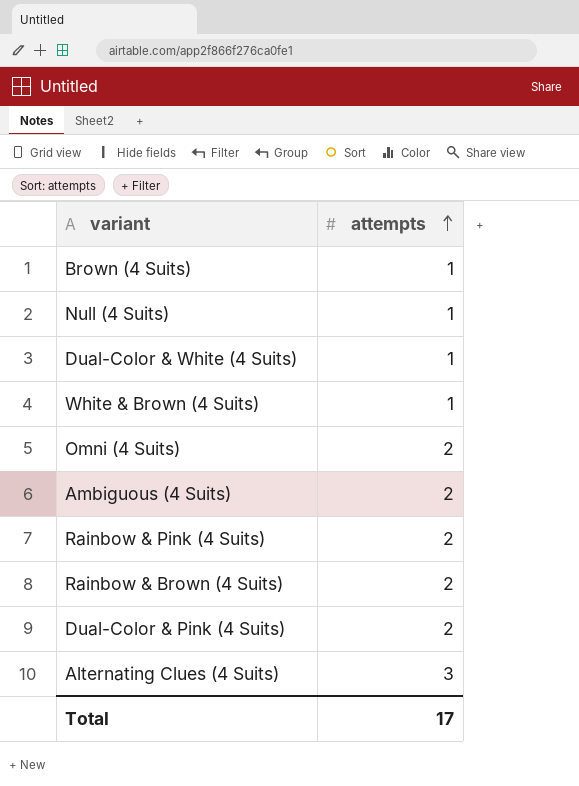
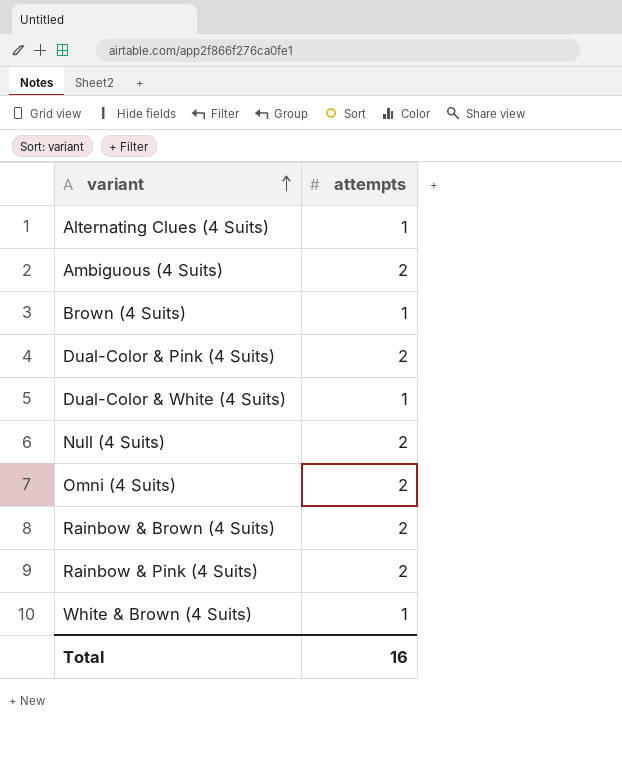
row order: attempts ascending -> variant ascending
Alternating Clues (4 Suits) | attempts: 3 -> 1
Null (4 Suits) | attempts: 1 -> 2
Total | attempts: 17 -> 16

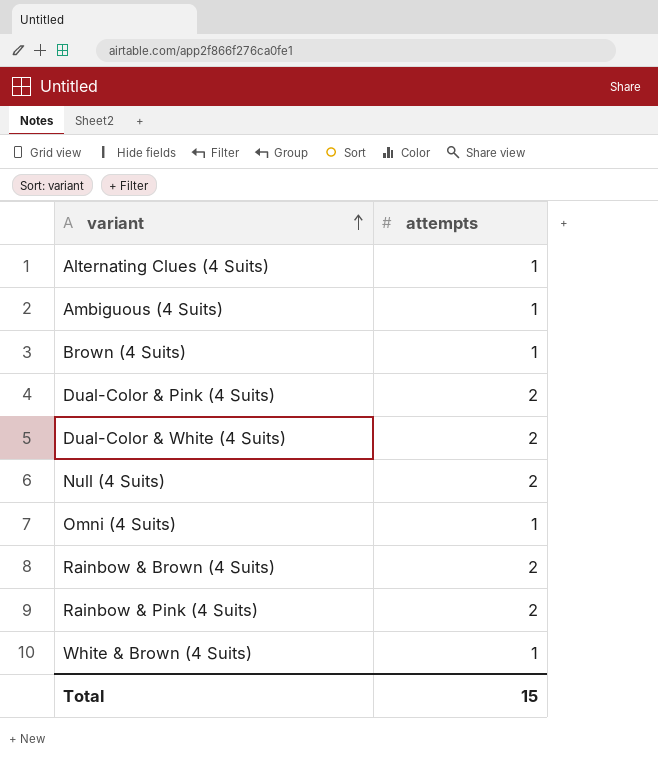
Ambiguous (4 Suits) | attempts: 2 -> 1
Dual-Color & White (4 Suits) | attempts: 1 -> 2
Omni (4 Suits) | attempts: 2 -> 1
Total | attempts: 16 -> 15

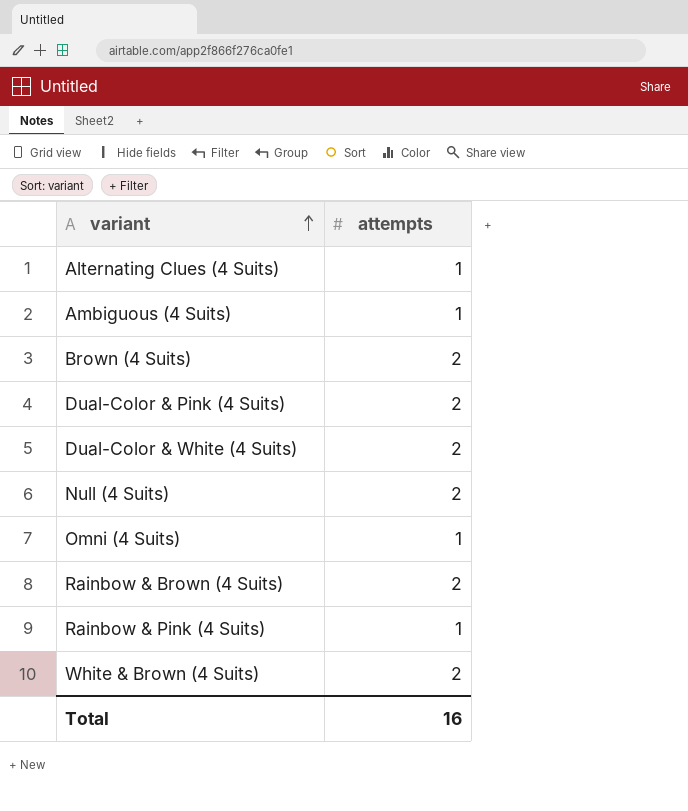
Brown (4 Suits) | attempts: 1 -> 2
Rainbow & Pink (4 Suits) | attempts: 2 -> 1
White & Brown (4 Suits) | attempts: 1 -> 2
Total | attempts: 15 -> 16

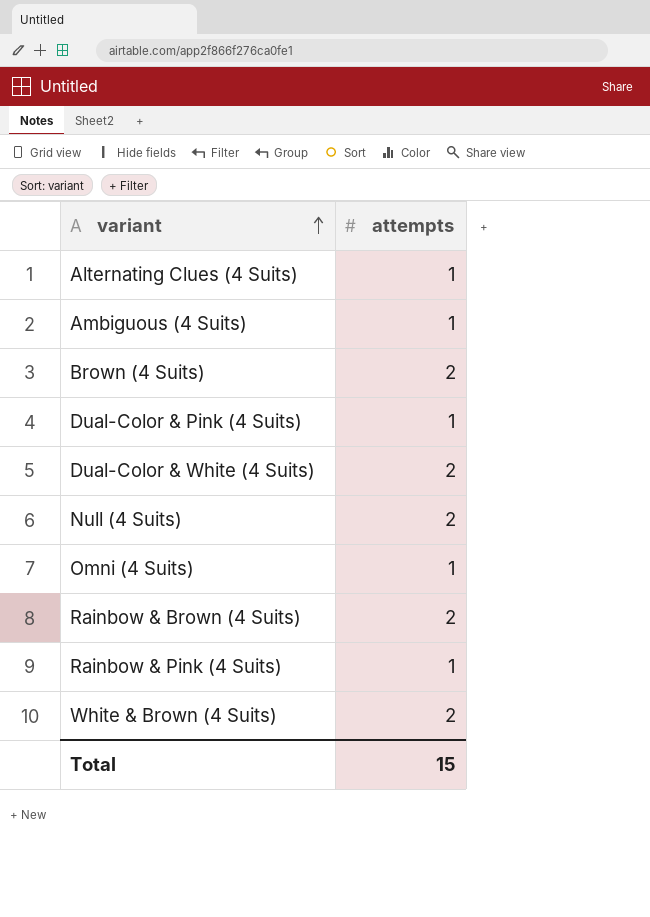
Dual-Color & Pink (4 Suits) | attempts: 2 -> 1
Total | attempts: 16 -> 15

